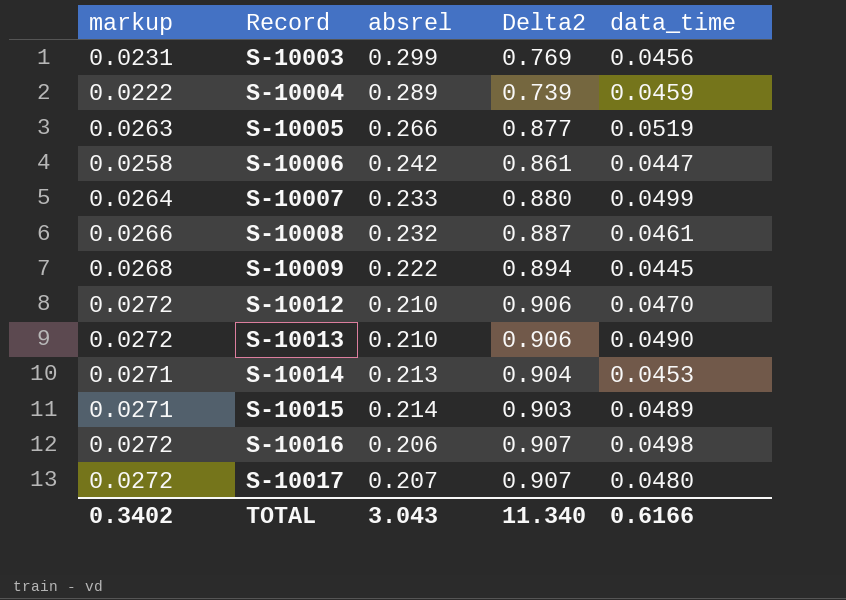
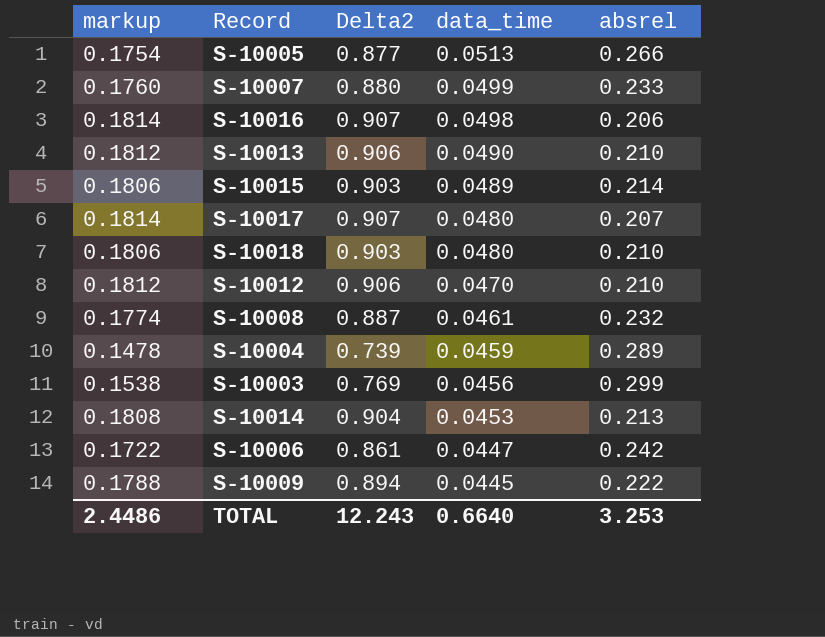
row order: Record ascending -> data_time descending
column markup | formula: [Delta2] * 0.03 -> [Delta2] * 0.2
column absrel | position: 3 -> 5
S-10005 | data_time: 0.0519 -> 0.0513
row S-10018: none -> 0.1806 | 0.903 | 0.0480 | 0.210
TOTAL | markup: 0.3402 -> 2.4486
TOTAL | Delta2: 11.340 -> 12.243
TOTAL | data_time: 0.6166 -> 0.6640
TOTAL | absrel: 3.043 -> 3.253

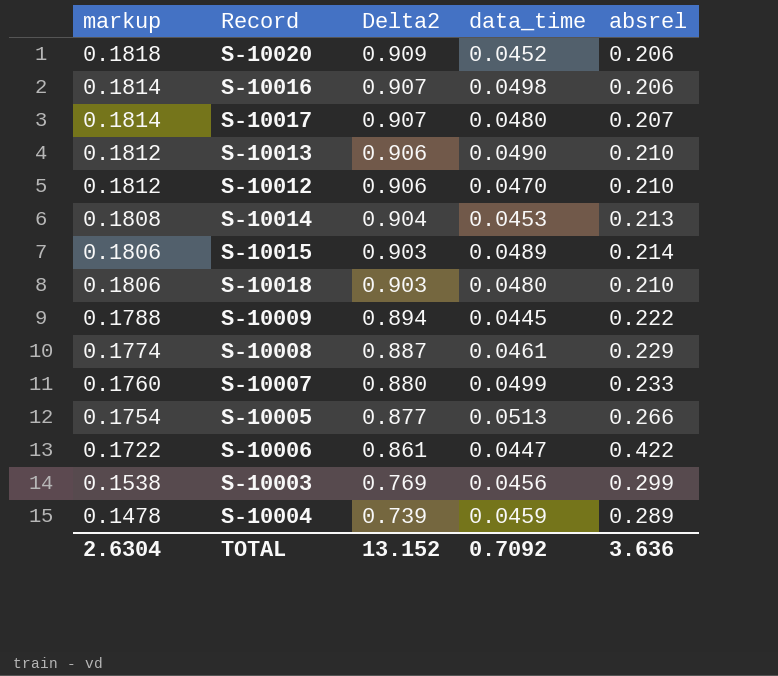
row order: data_time descending -> markup descending
row S-10020: none -> 0.1818 | 0.909 | 0.0452 | 0.206
S-10008 | absrel: 0.232 -> 0.229
S-10006 | absrel: 0.242 -> 0.422
TOTAL | markup: 2.4486 -> 2.6304
TOTAL | Delta2: 12.243 -> 13.152
TOTAL | data_time: 0.6640 -> 0.7092
TOTAL | absrel: 3.253 -> 3.636

